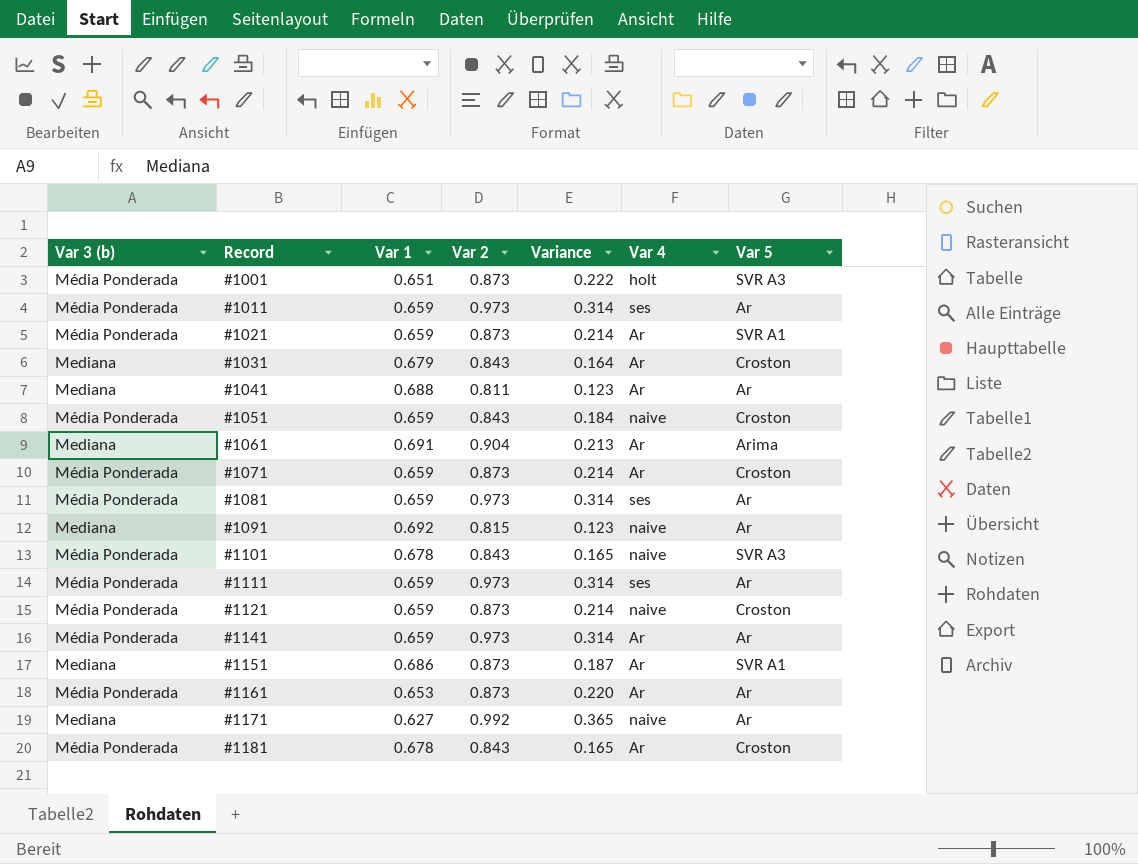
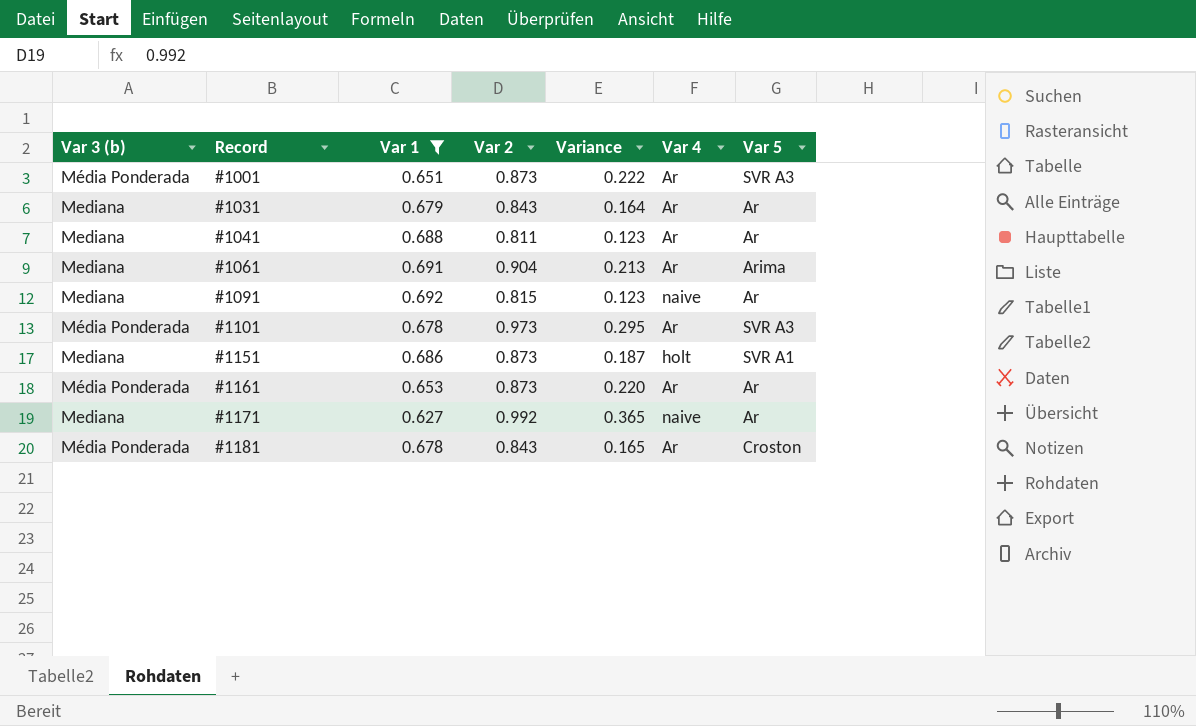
filter: none -> Var 1 != 0.659
#1001 | Var 4: holt -> Ar
#1031 | Var 5: Croston -> Ar
#1101 | Var 2: 0.843 -> 0.973
#1101 | Variance: 0.165 -> 0.295
#1101 | Var 4: naive -> Ar
#1151 | Var 4: Ar -> holt

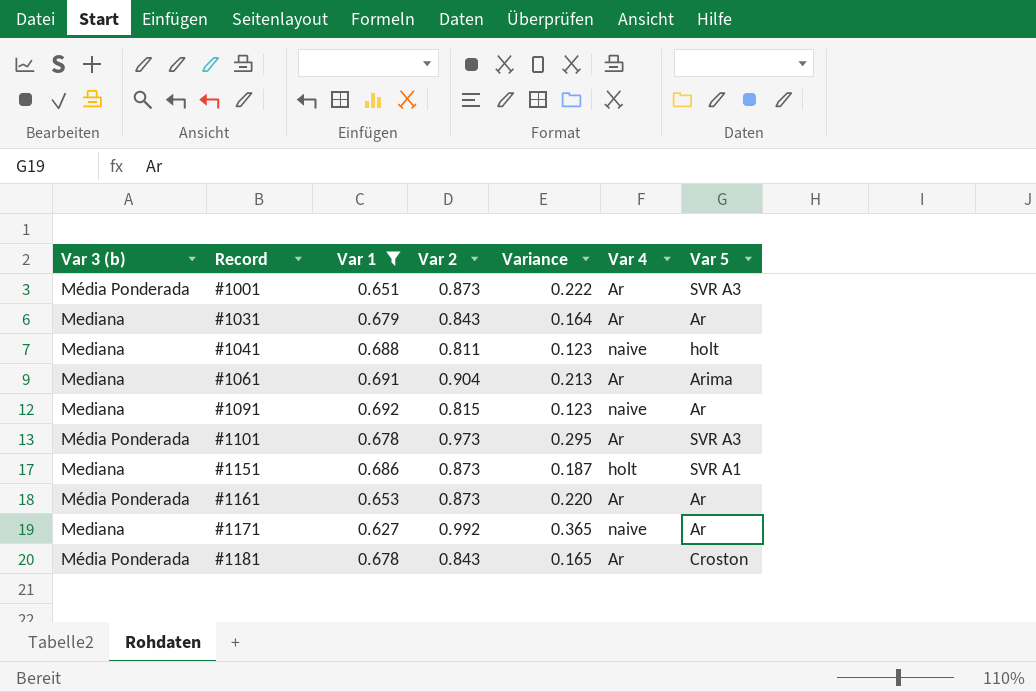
#1041 | Var 4: Ar -> naive
#1041 | Var 5: Ar -> holt

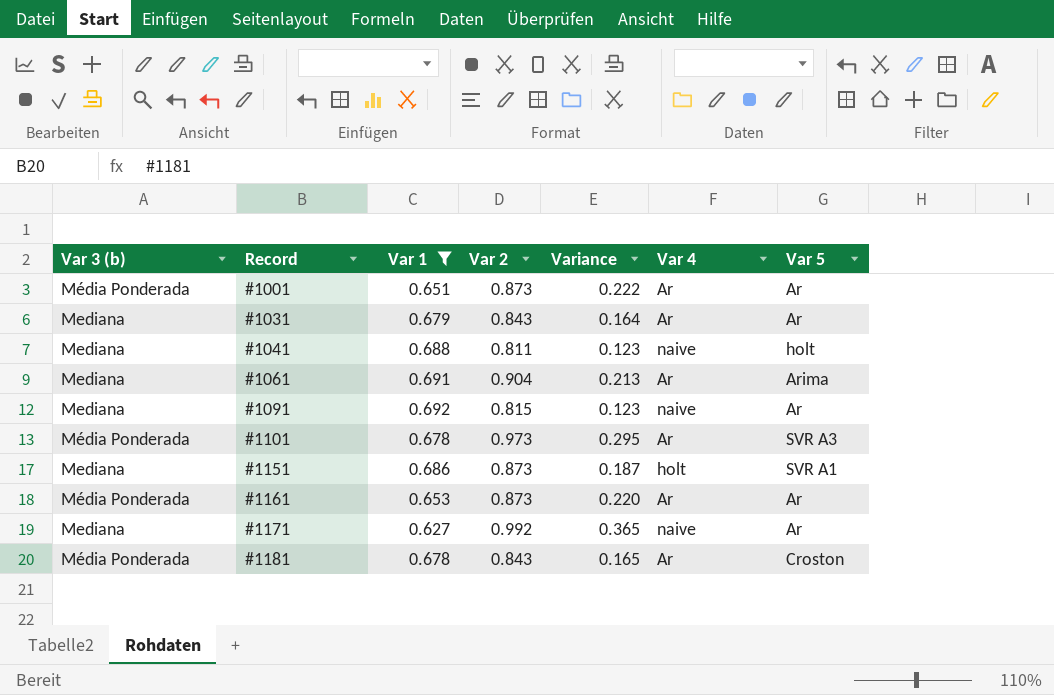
#1001 | Var 5: SVR A3 -> Ar

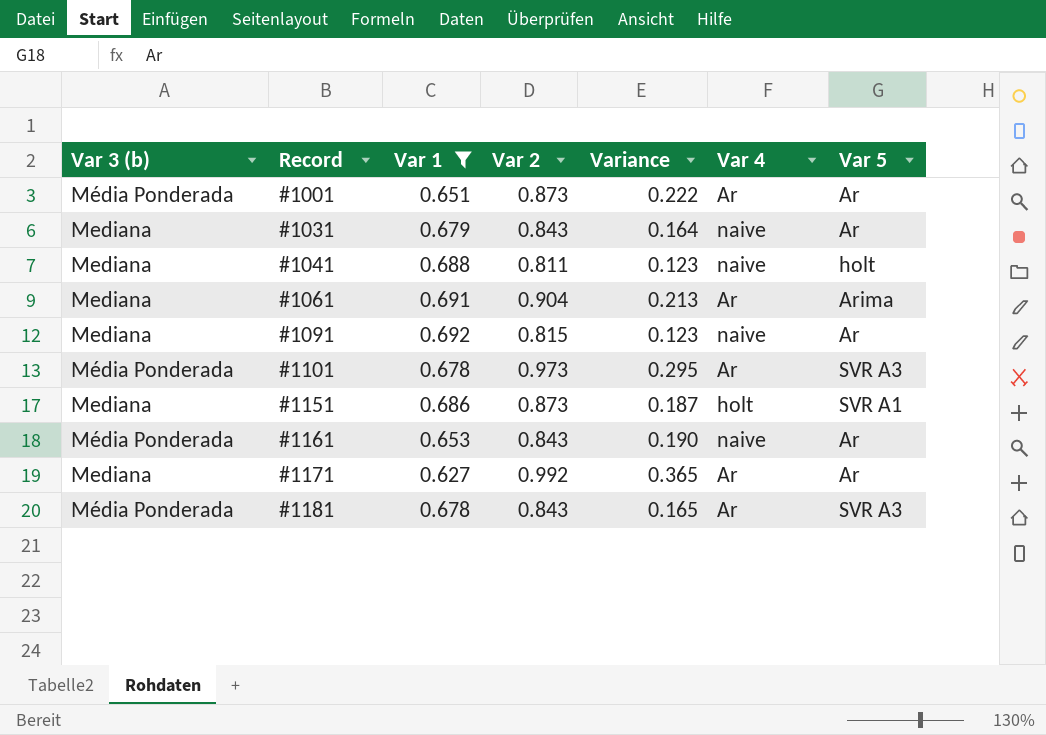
#1031 | Var 4: Ar -> naive
#1161 | Var 2: 0.873 -> 0.843
#1161 | Variance: 0.220 -> 0.190
#1161 | Var 4: Ar -> naive
#1171 | Var 4: naive -> Ar
#1181 | Var 5: Croston -> SVR A3

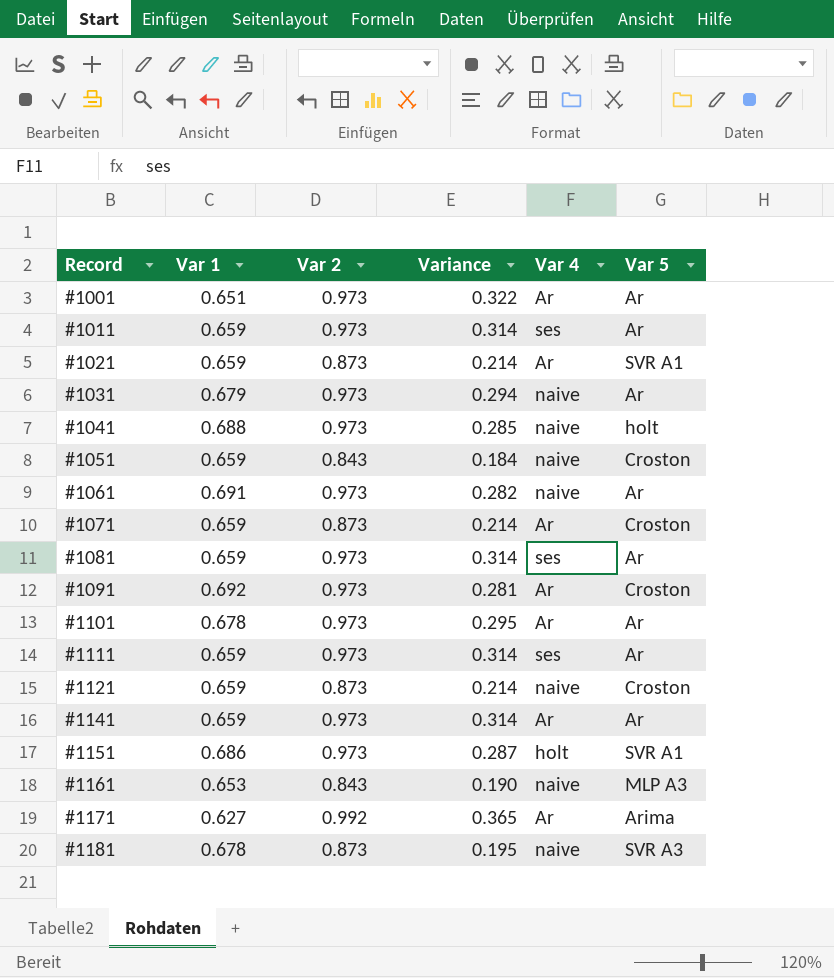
filter: Var 1 != 0.659 -> none
column Var 3 (b) | position: 1 -> none
#1001 | Var 2: 0.873 -> 0.973
#1001 | Variance: 0.222 -> 0.322
#1031 | Var 2: 0.843 -> 0.973
#1031 | Variance: 0.164 -> 0.294
#1041 | Var 2: 0.811 -> 0.973
#1041 | Variance: 0.123 -> 0.285
#1061 | Var 2: 0.904 -> 0.973
#1061 | Variance: 0.213 -> 0.282
#1061 | Var 4: Ar -> naive
#1061 | Var 5: Arima -> Ar
#1091 | Var 2: 0.815 -> 0.973
#1091 | Variance: 0.123 -> 0.281
#1091 | Var 4: naive -> Ar
#1091 | Var 5: Ar -> Croston
#1101 | Var 5: SVR A3 -> Ar
#1151 | Var 2: 0.873 -> 0.973
#1151 | Variance: 0.187 -> 0.287
#1161 | Var 5: Ar -> MLP A3
#1171 | Var 5: Ar -> Arima
#1181 | Var 2: 0.843 -> 0.873
#1181 | Variance: 0.165 -> 0.195
#1181 | Var 4: Ar -> naive

